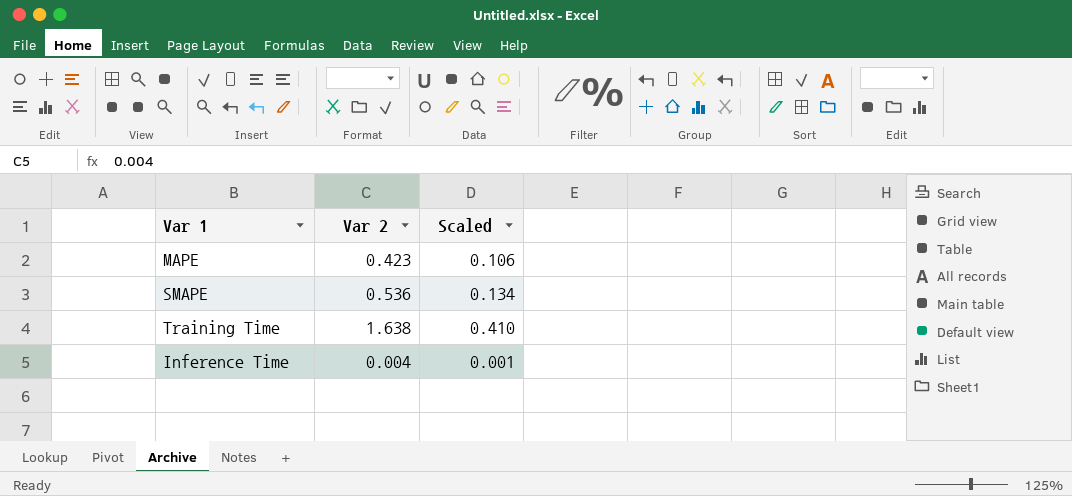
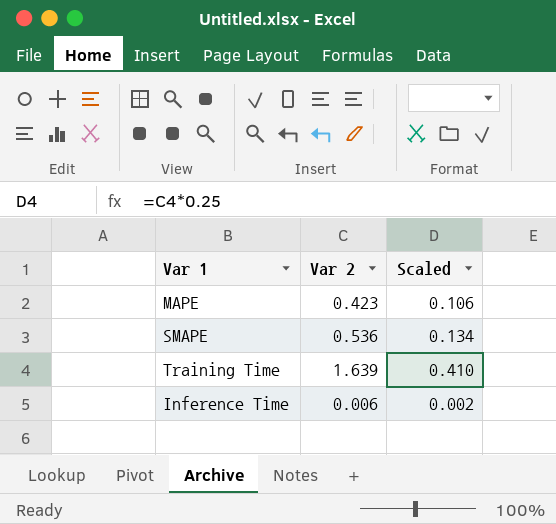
Training Time | Var 2: 1.638 -> 1.639
Inference Time | Var 2: 0.004 -> 0.006
Inference Time | Scaled: 0.001 -> 0.002

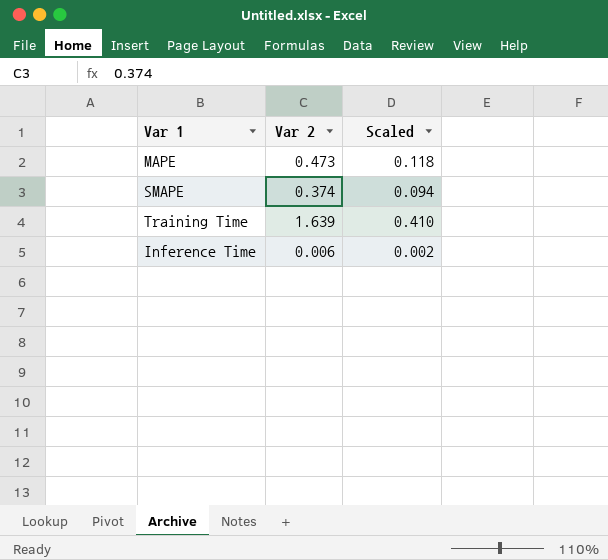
MAPE | Var 2: 0.423 -> 0.473
MAPE | Scaled: 0.106 -> 0.118
SMAPE | Var 2: 0.536 -> 0.374
SMAPE | Scaled: 0.134 -> 0.094

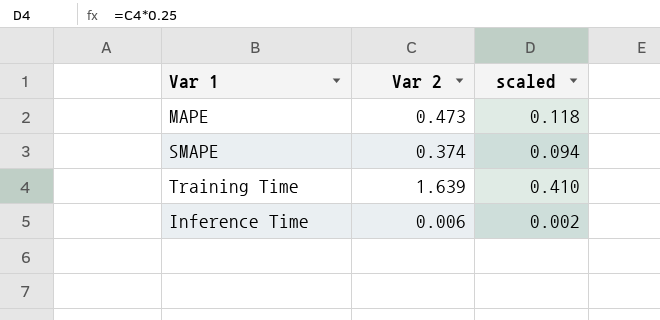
column name: Scaled -> scaled

